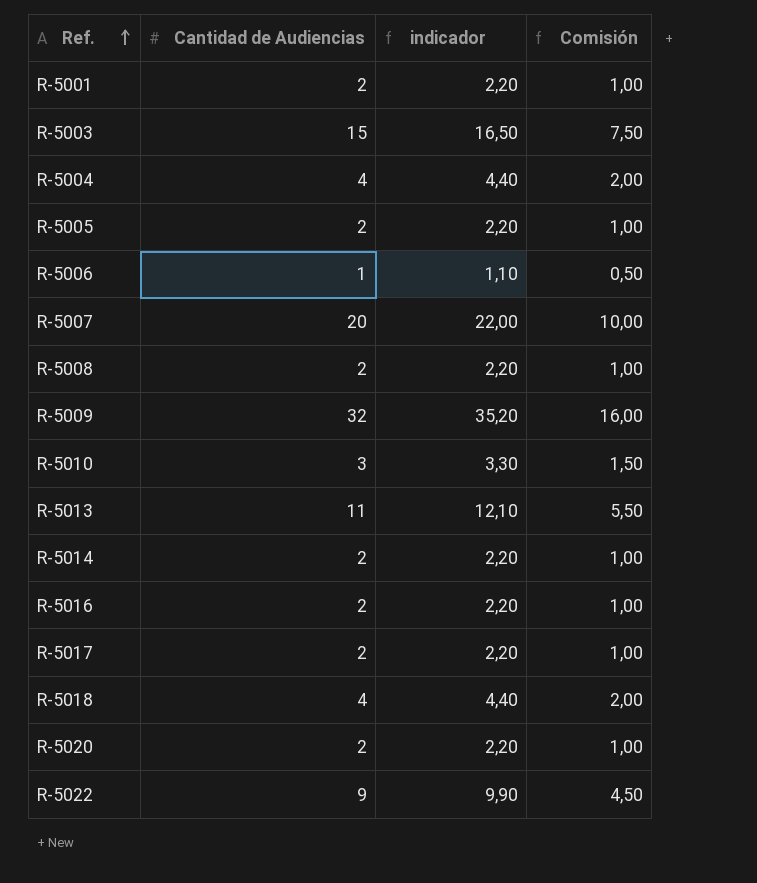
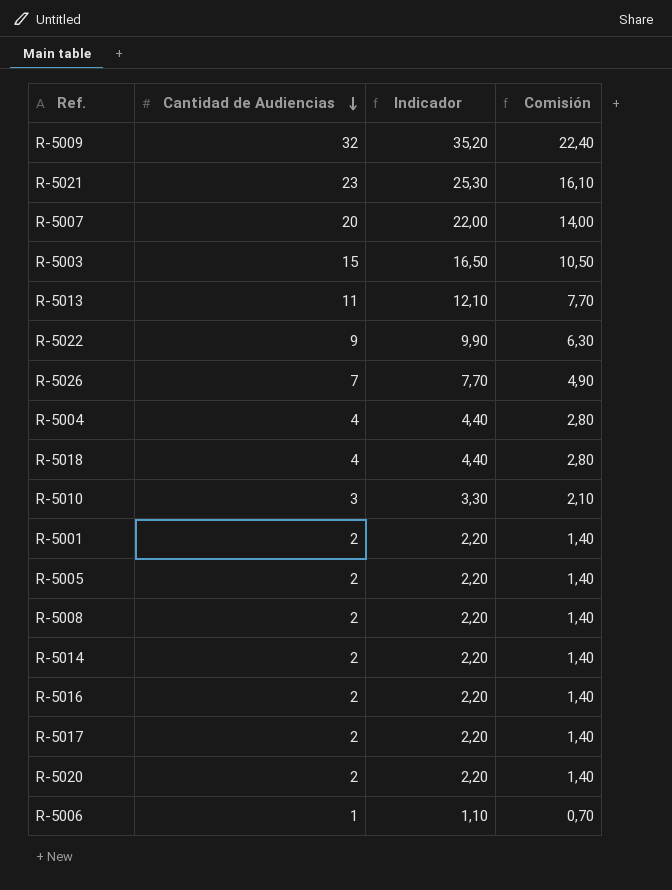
row order: Ref. ascending -> Cantidad de Audiencias descending
column name: indicador -> Indicador
column Comisión | formula: [Cantidad de Audiencias] * 0,5 -> [Cantidad de Audiencias] * 0,7
row R-5021: none -> 23 | 25,30 | 16,10
row R-5026: none -> 7 | 7,70 | 4,90

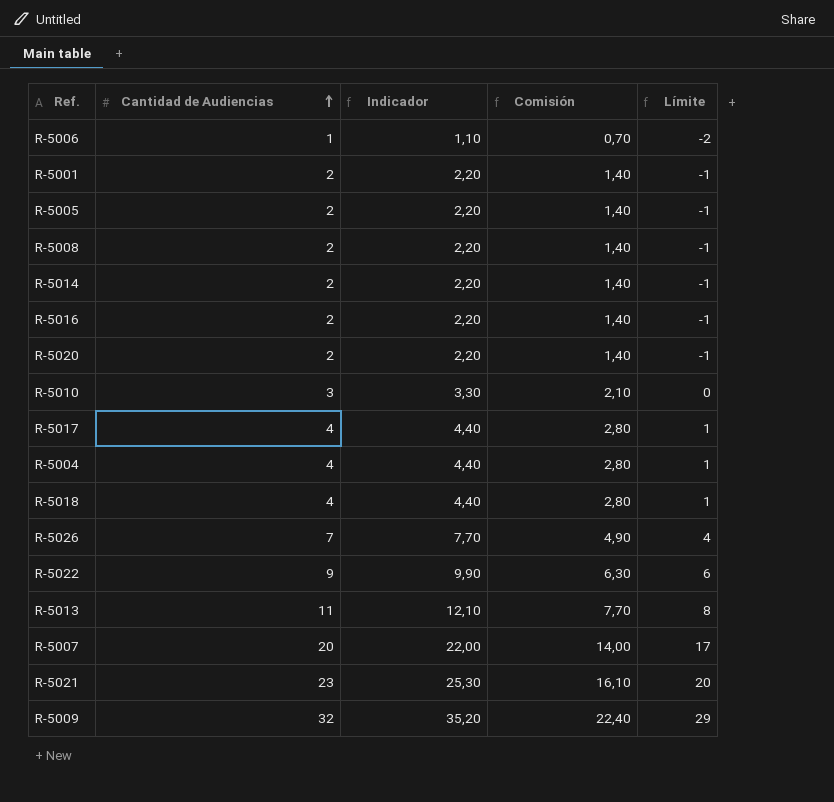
row order: Cantidad de Audiencias descending -> Cantidad de Audiencias ascending
column Límite | formula: none -> [Cantidad de Audiencias] - 3
row R-5003: 15 | 16,50 | 10,50 -> none
R-5017 | Cantidad de Audiencias: 2 -> 4
R-5017 | Indicador: 2,20 -> 4,40
R-5017 | Comisión: 1,40 -> 2,80

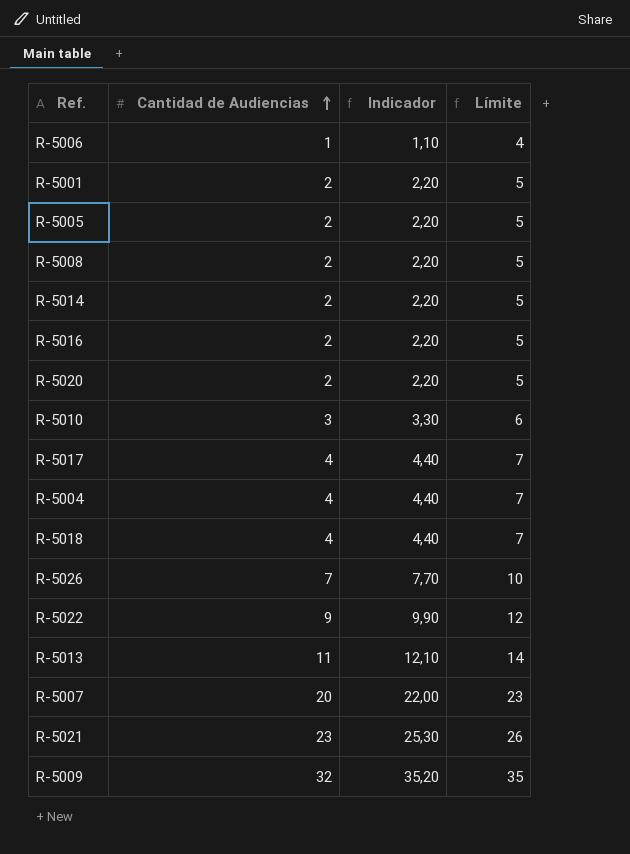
column Comisión | formula: [Cantidad de Audiencias] * 0,7 -> none
column Límite | formula: [Cantidad de Audiencias] - 3 -> [Cantidad de Audiencias] + 3

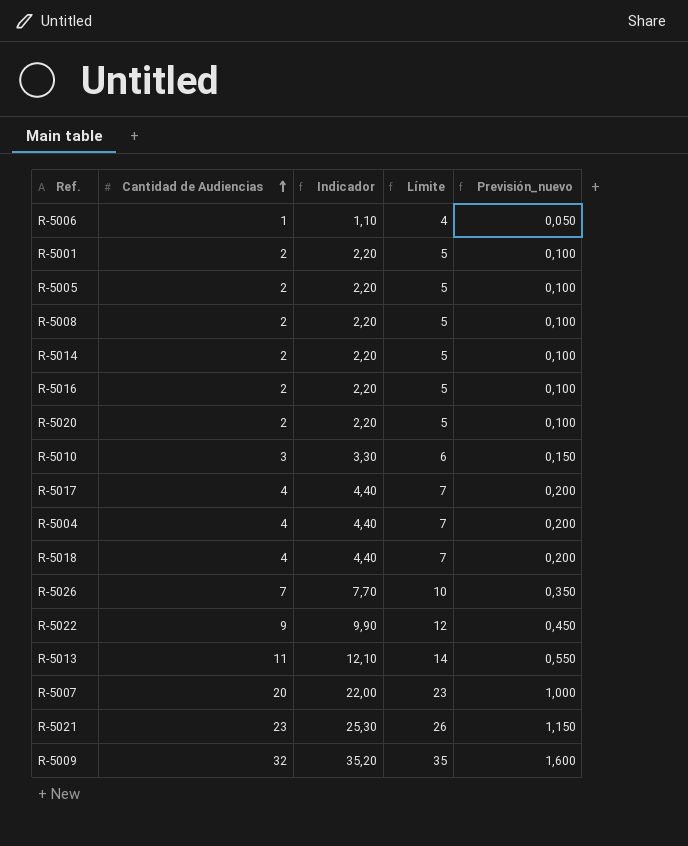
column Previsión_nuevo | formula: none -> [Cantidad de Audiencias] * 0,05

